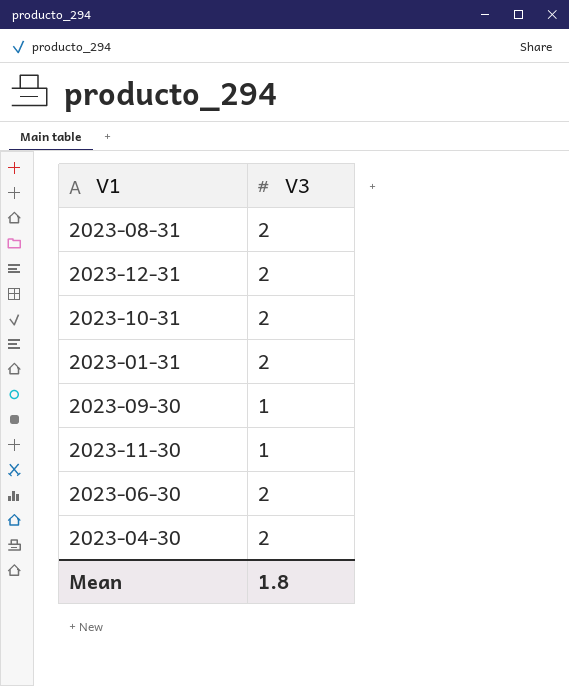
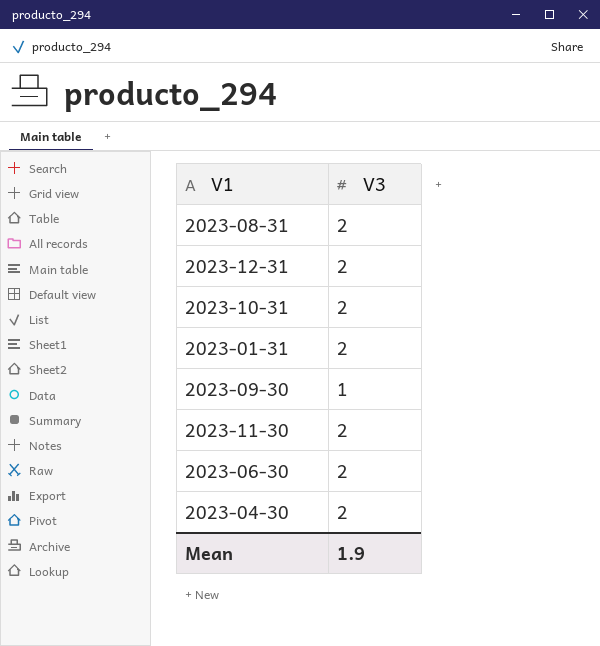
2023-11-30 | V3: 1 -> 2
Mean | V3: 1.8 -> 1.9

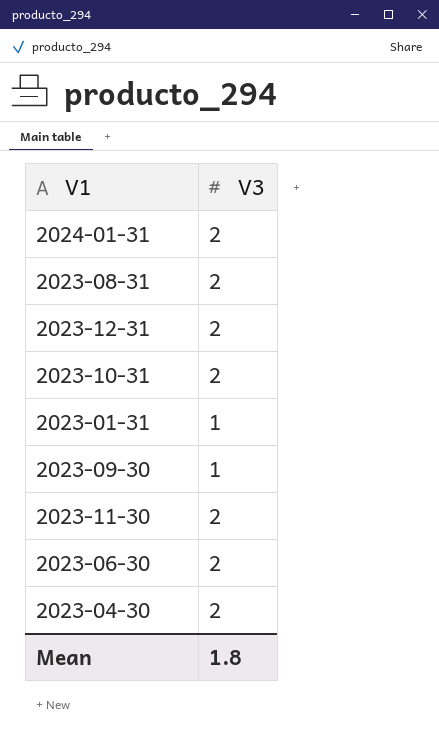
row 2024-01-31: none -> 2
2023-01-31 | V3: 2 -> 1
Mean | V3: 1.9 -> 1.8

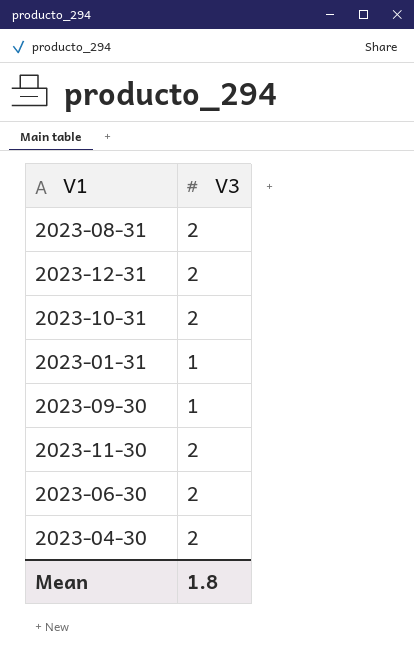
row 2024-01-31: 2 -> none

